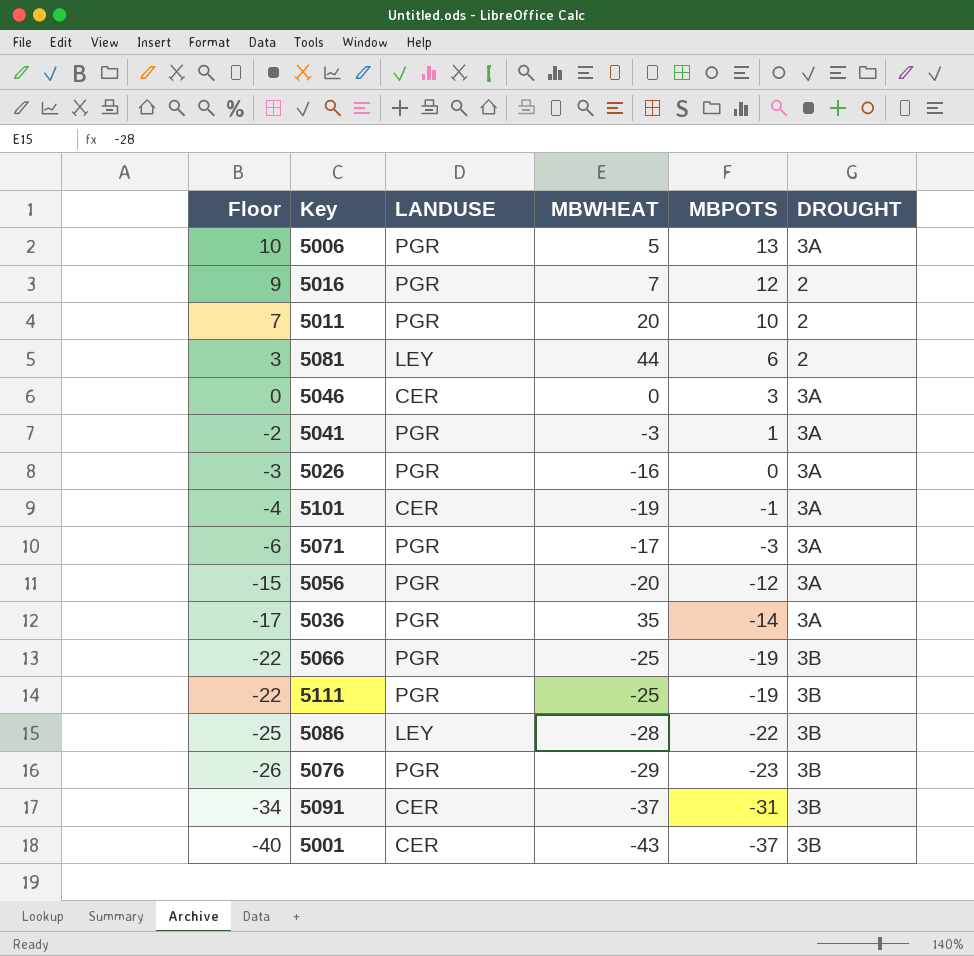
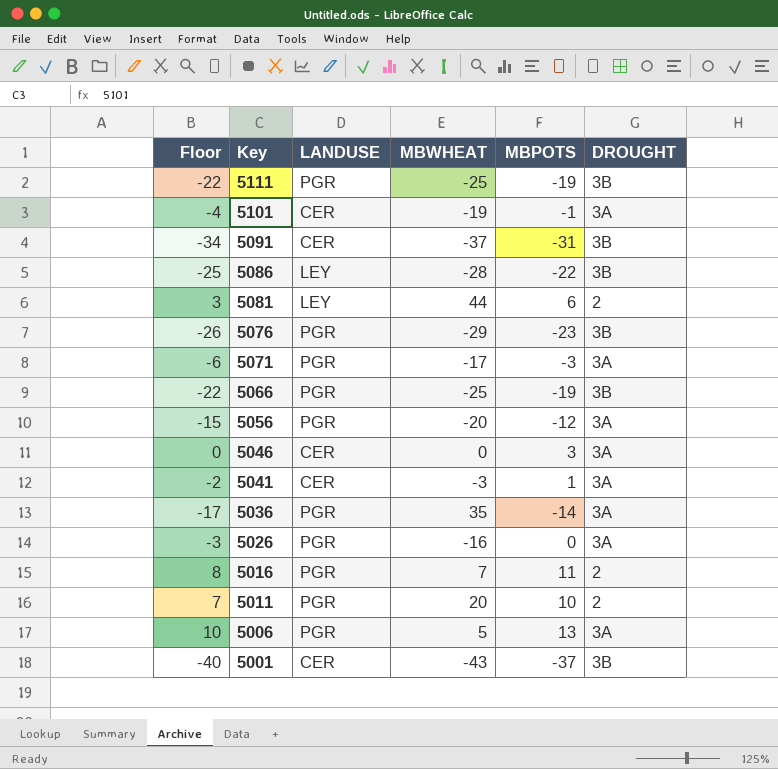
row order: Floor descending -> Key descending
5041 | LANDUSE: PGR -> CER
5016 | Floor: 9 -> 8
5016 | MBPOTS: 12 -> 11

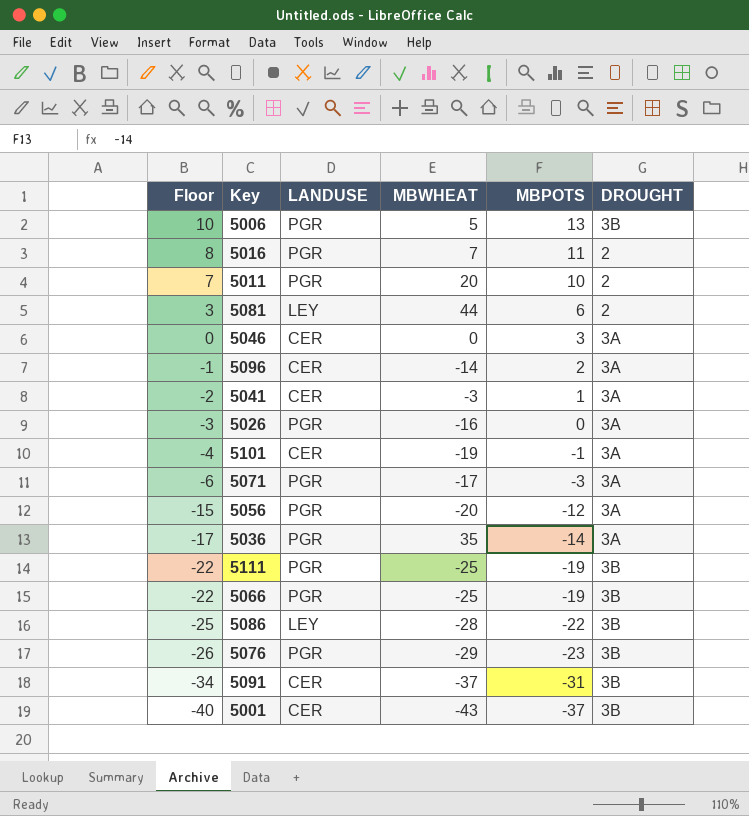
row order: Key descending -> Floor descending
5006 | DROUGHT: 3A -> 3B
row 5096: none -> -1 | CER | -14 | 2 | 3A

